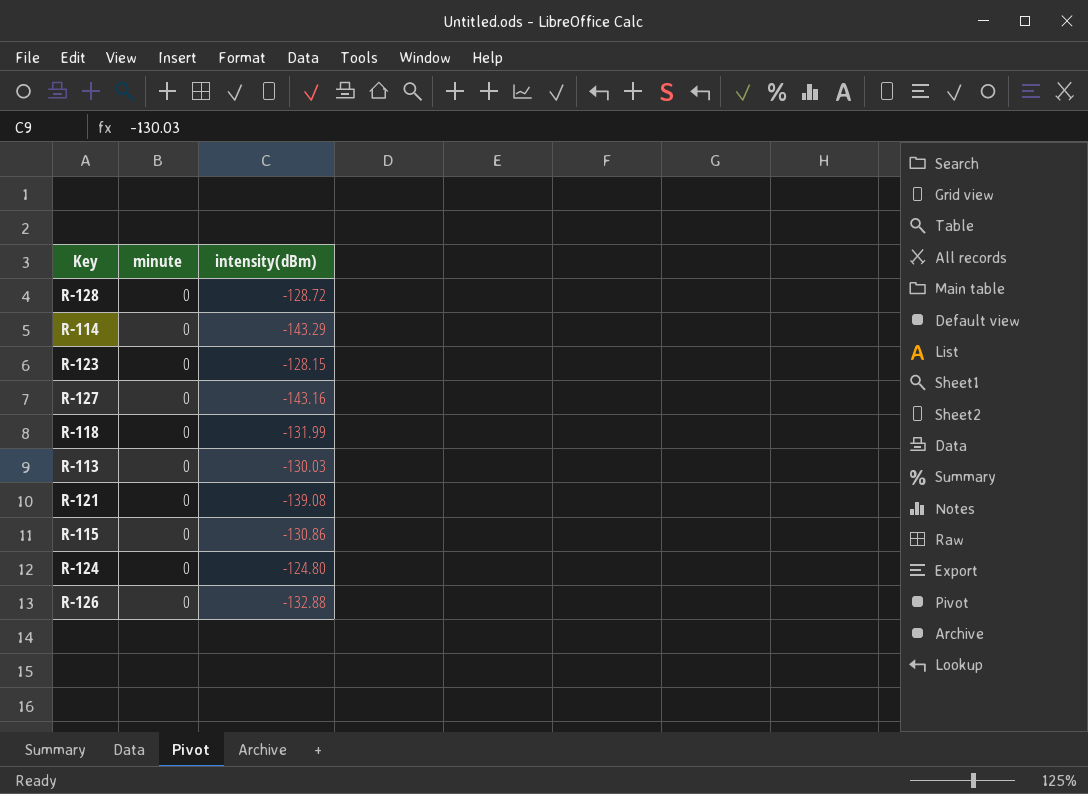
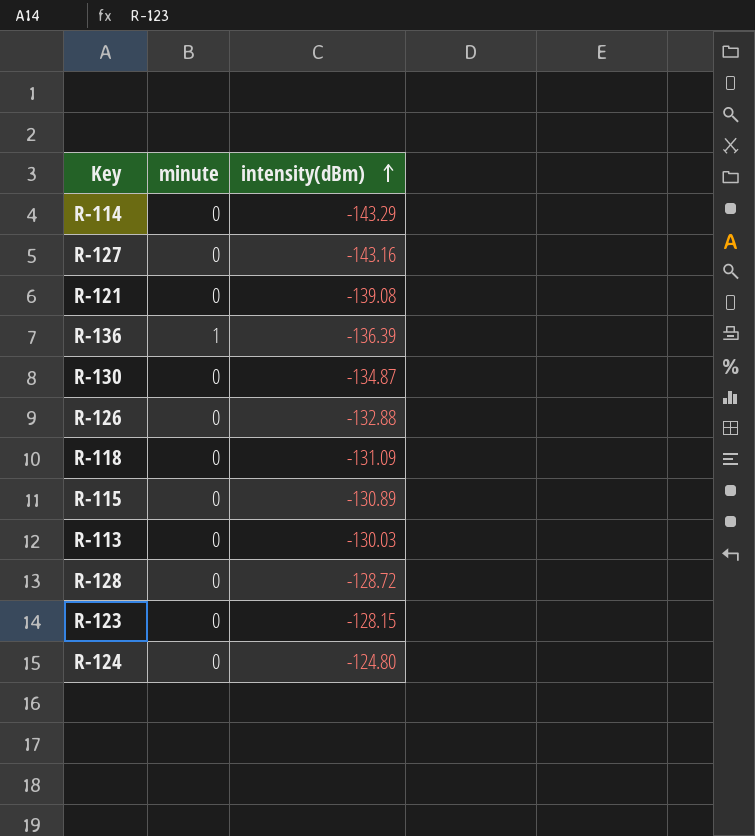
row order: none -> intensity(dBm) ascending
row R-136: none -> 1 | -136.39
row R-130: none -> 0 | -134.87
R-118 | intensity(dBm): -131.99 -> -131.09
R-115 | intensity(dBm): -130.86 -> -130.89

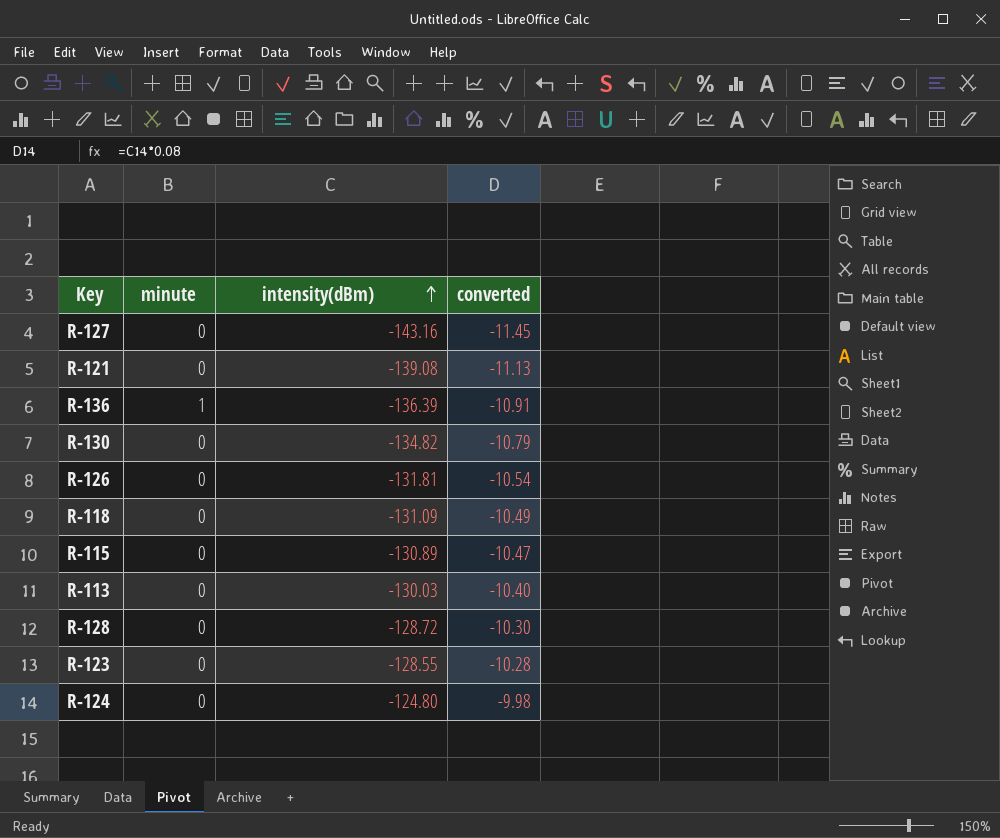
column converted | formula: none -> [intensity(dBm)] * 0.08
row R-114: 0 | -143.29 -> none
R-130 | intensity(dBm): -134.87 -> -134.82
R-126 | intensity(dBm): -132.88 -> -131.81
R-123 | intensity(dBm): -128.15 -> -128.55

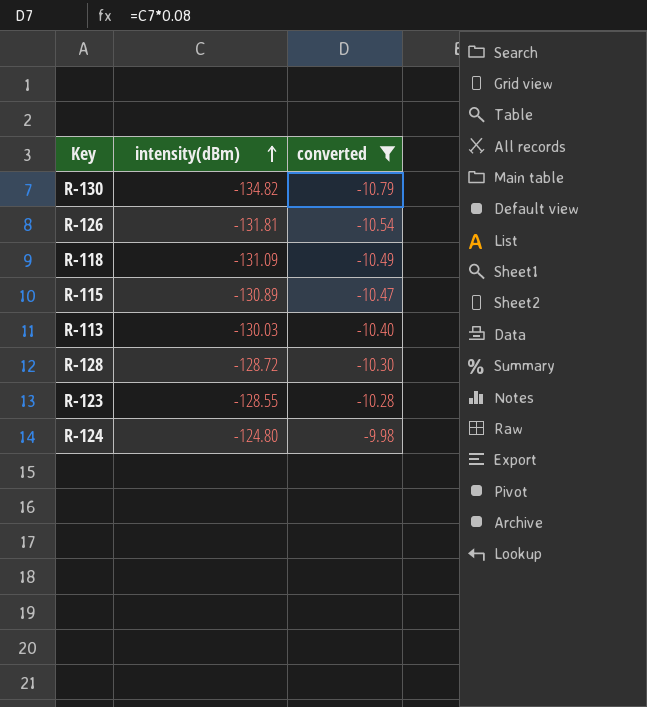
filter: none -> converted >= -10.79
column minute | position: 2 -> none

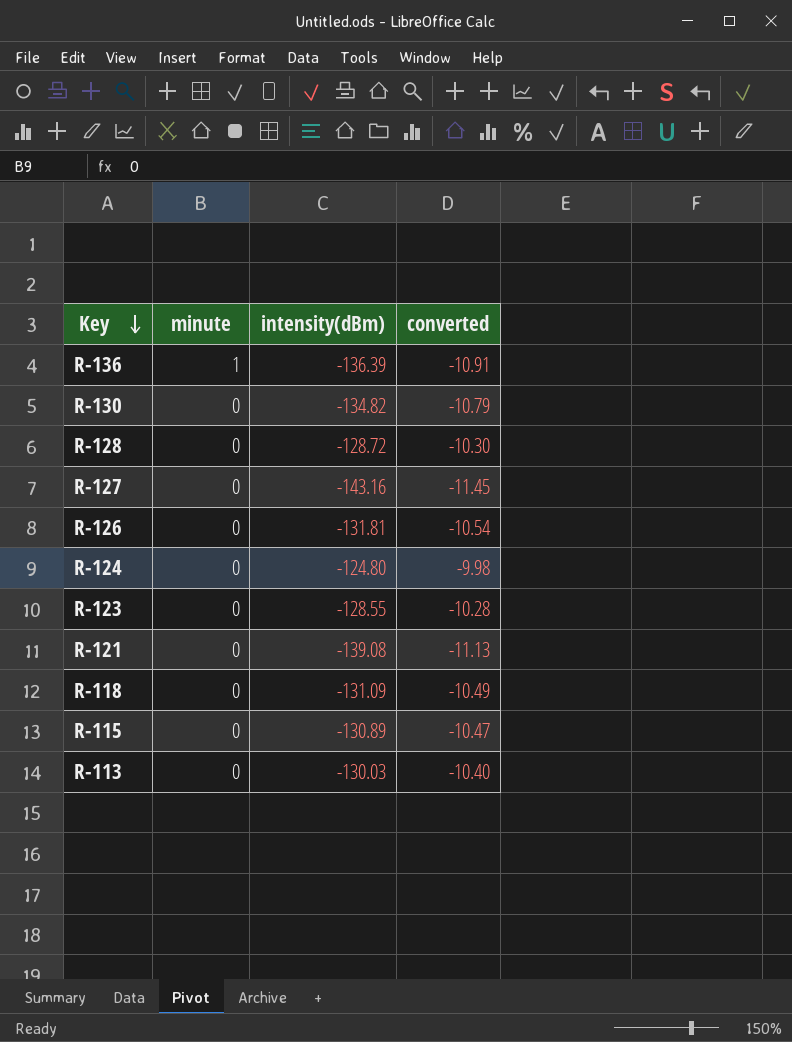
filter: converted >= -10.79 -> none
row order: intensity(dBm) ascending -> Key descending
column minute | position: none -> 2

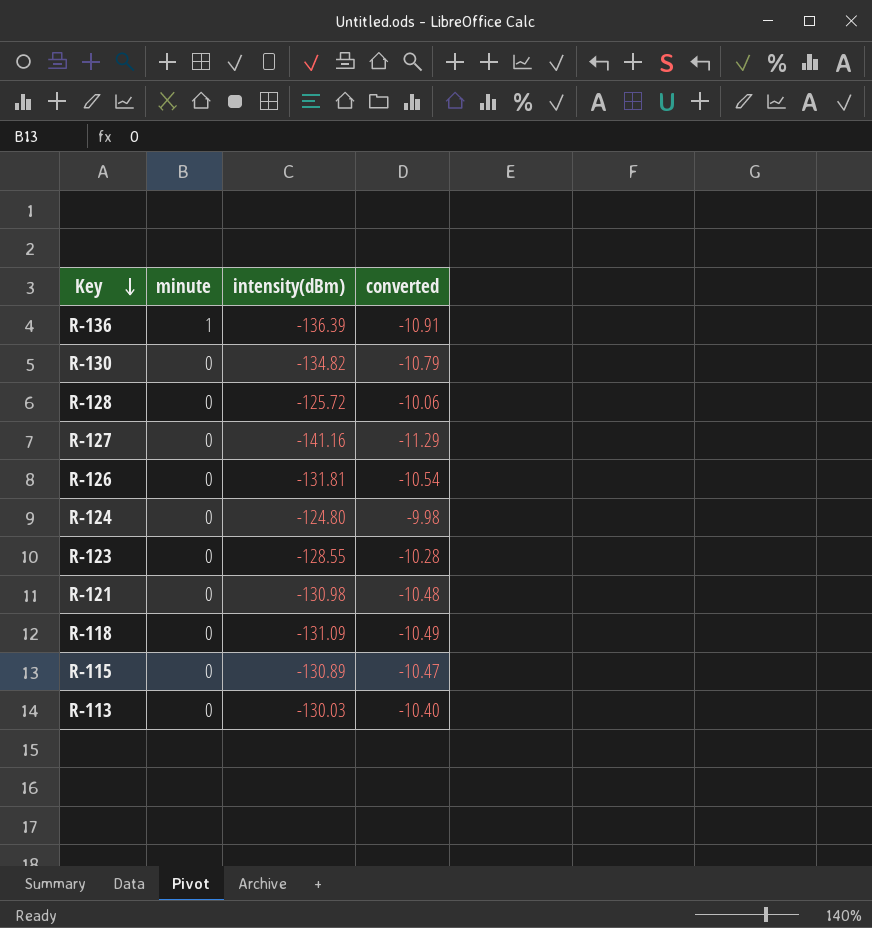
R-128 | intensity(dBm): -128.72 -> -125.72
R-128 | converted: -10.30 -> -10.06
R-127 | intensity(dBm): -143.16 -> -141.16
R-127 | converted: -11.45 -> -11.29
R-121 | intensity(dBm): -139.08 -> -130.98
R-121 | converted: -11.13 -> -10.48

